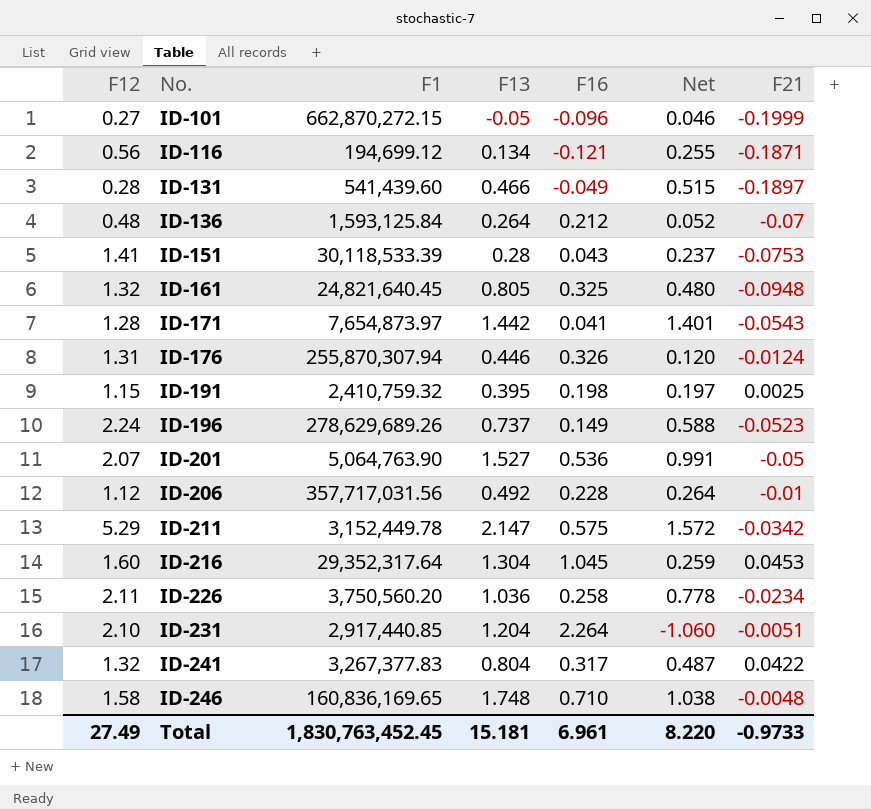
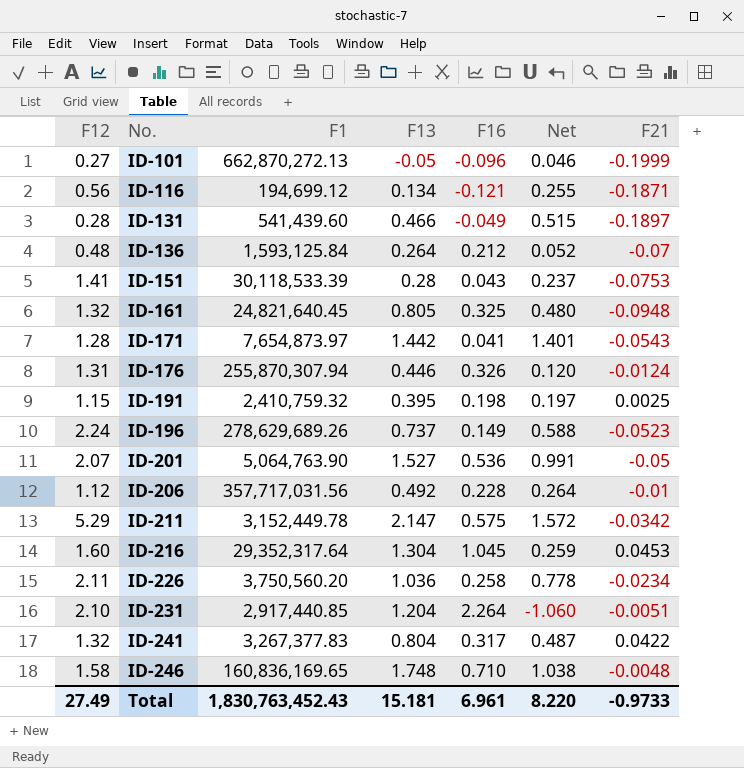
ID-101 | F1: 662,870,272.15 -> 662,870,272.13
Total | F1: 1,830,763,452.45 -> 1,830,763,452.43

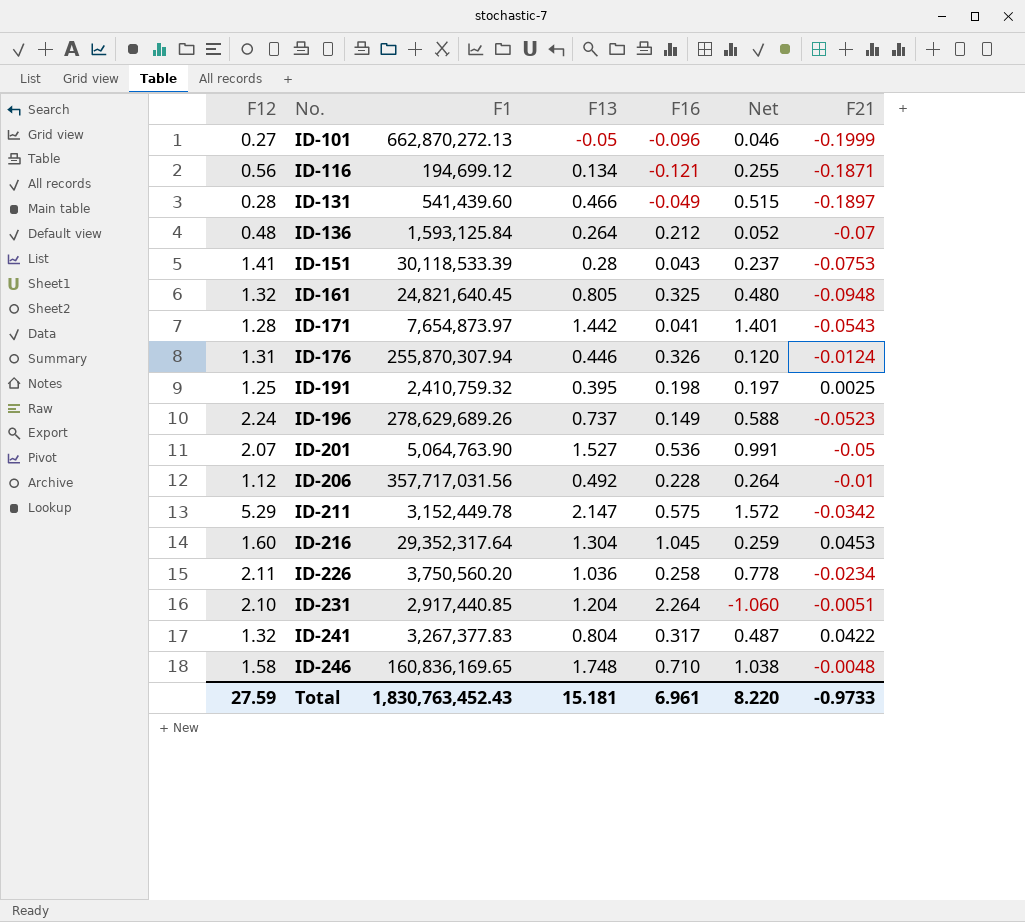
ID-191 | F12: 1.15 -> 1.25
Total | F12: 27.49 -> 27.59

